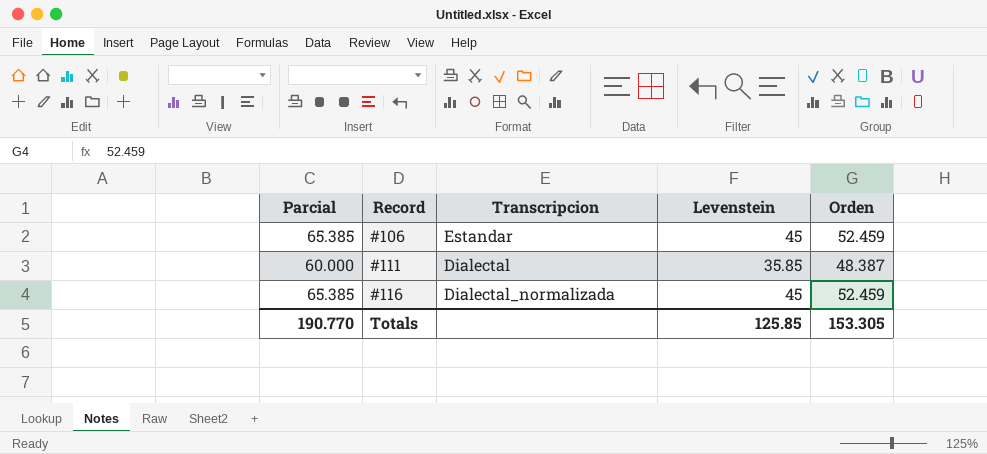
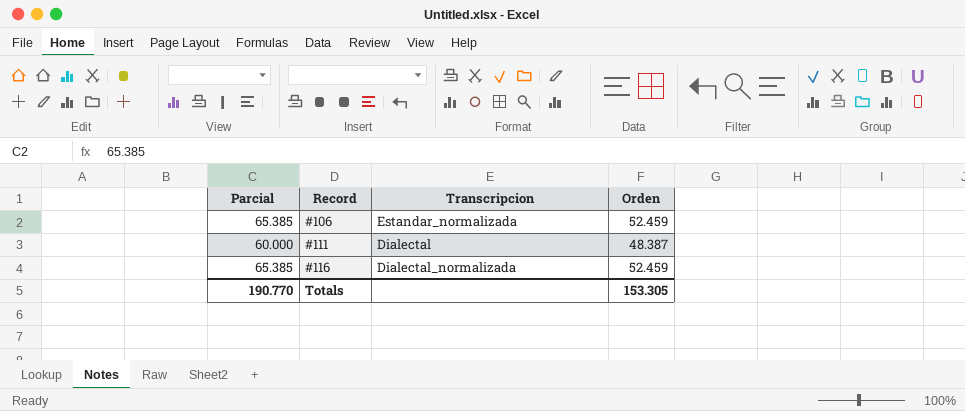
column Levenstein | position: 4 -> none
#106 | Transcripcion: Estandar -> Estandar_normalizada

